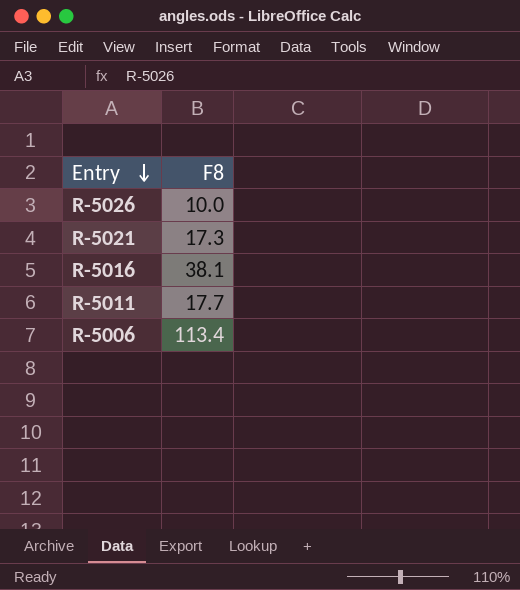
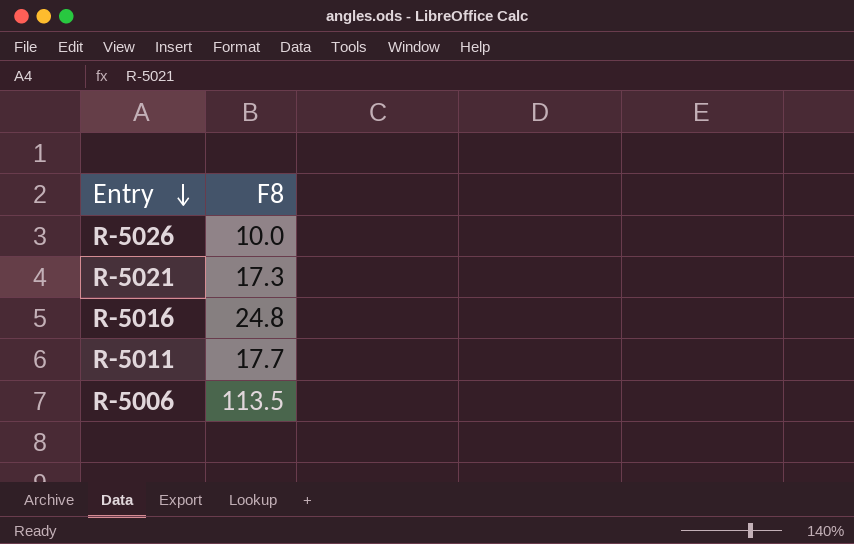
R-5016 | F8: 38.1 -> 24.8
R-5006 | F8: 113.4 -> 113.5

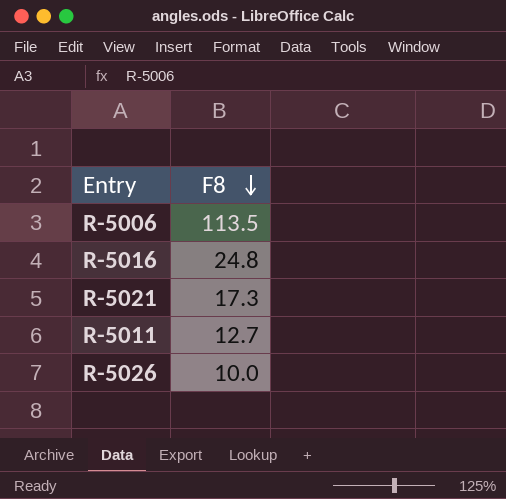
row order: Entry descending -> F8 descending
R-5011 | F8: 17.7 -> 12.7

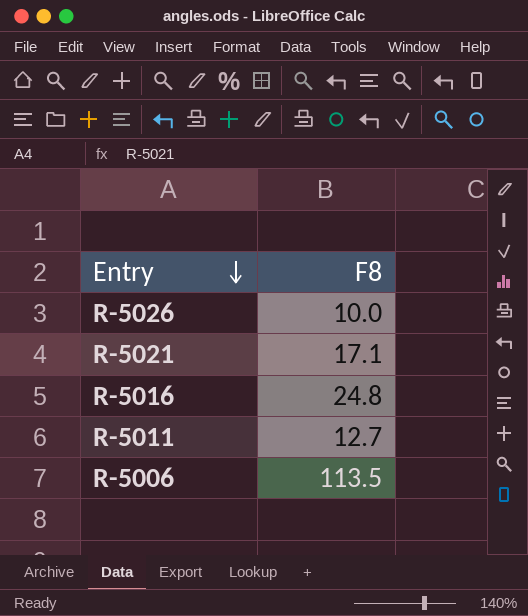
row order: F8 descending -> Entry descending
R-5021 | F8: 17.3 -> 17.1

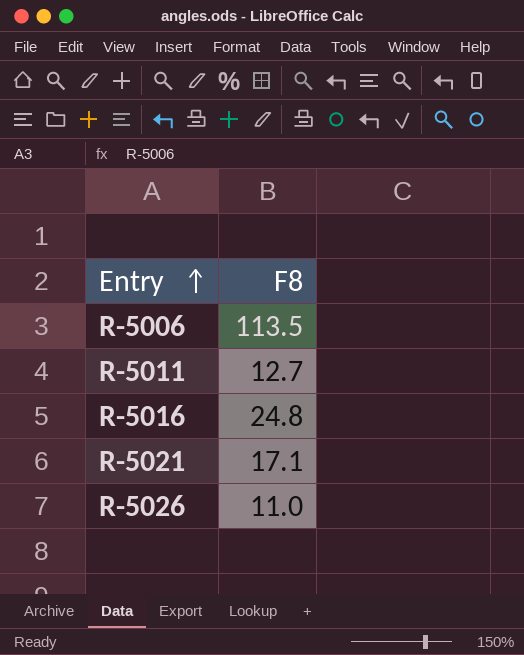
row order: Entry descending -> Entry ascending
R-5026 | F8: 10.0 -> 11.0

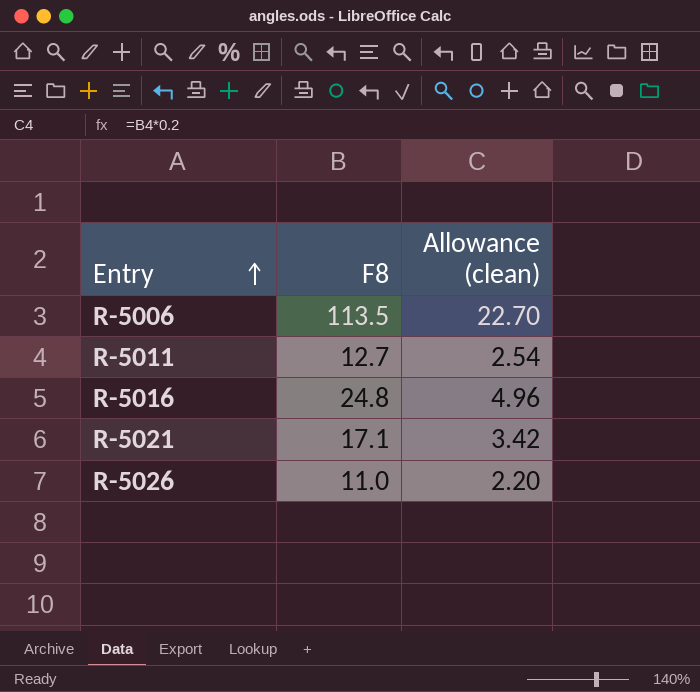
column Allowance (clean) | formula: none -> [F8] * 0.2

